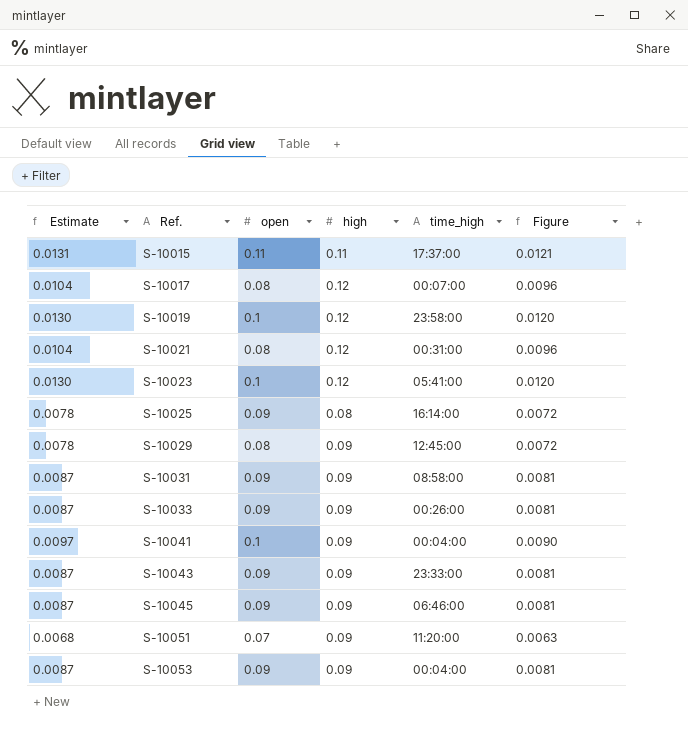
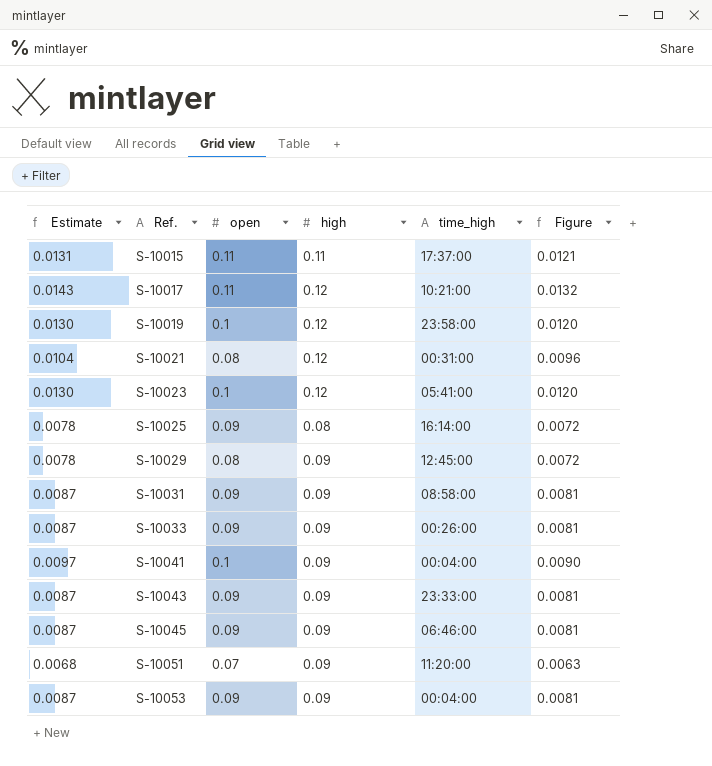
S-10017 | Estimate: 0.0104 -> 0.0143
S-10017 | open: 0.08 -> 0.11
S-10017 | time_high: 00:07:00 -> 10:21:00
S-10017 | Figure: 0.0096 -> 0.0132

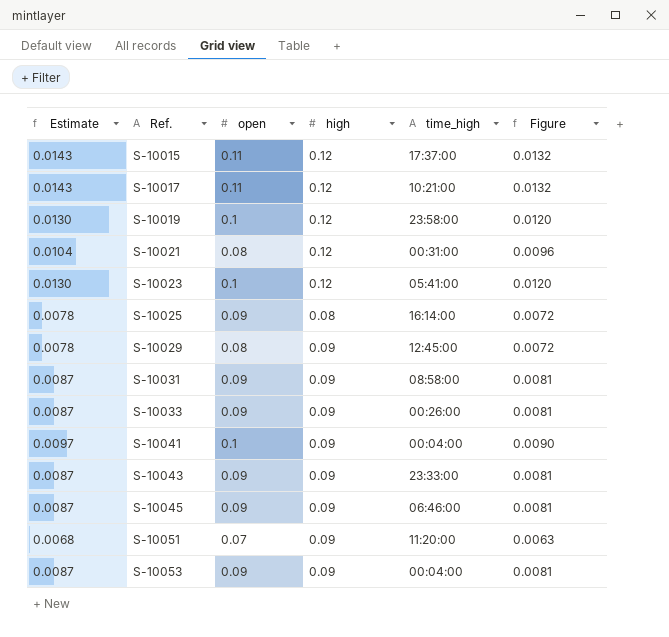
S-10015 | Estimate: 0.0131 -> 0.0143
S-10015 | high: 0.11 -> 0.12
S-10015 | Figure: 0.0121 -> 0.0132

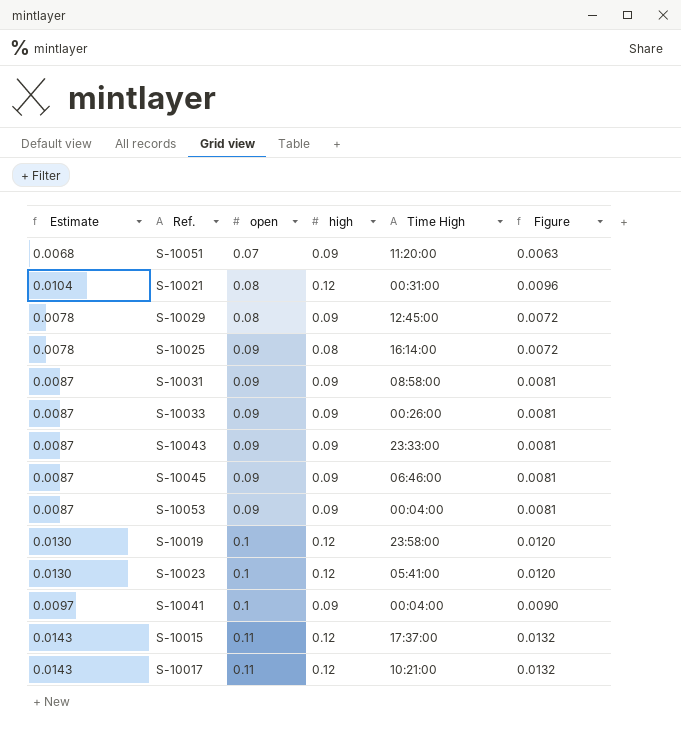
row order: Ref. ascending -> open ascending
column name: time_high -> Time High

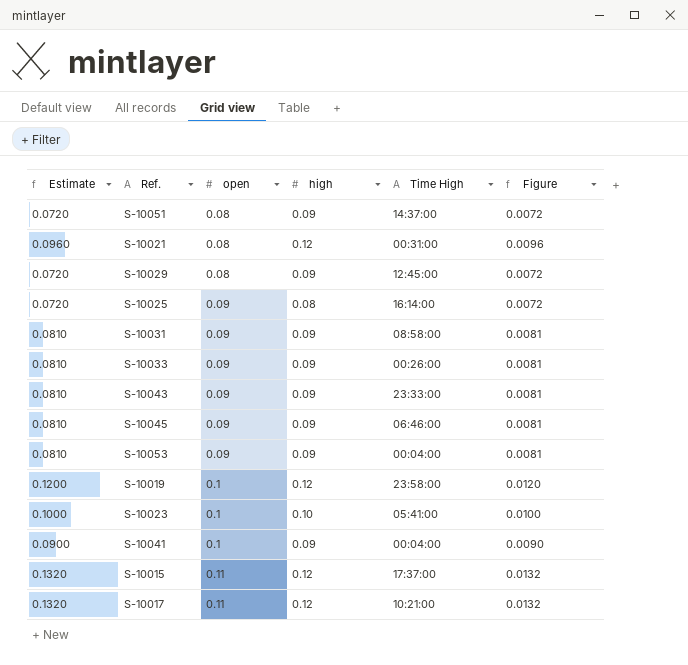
column Estimate | formula: [Figure] * 1.08 -> [Figure] * 10
S-10051 | open: 0.07 -> 0.08
S-10051 | Time High: 11:20:00 -> 14:37:00
S-10051 | Figure: 0.0063 -> 0.0072
S-10023 | high: 0.12 -> 0.10
S-10023 | Figure: 0.0120 -> 0.0100

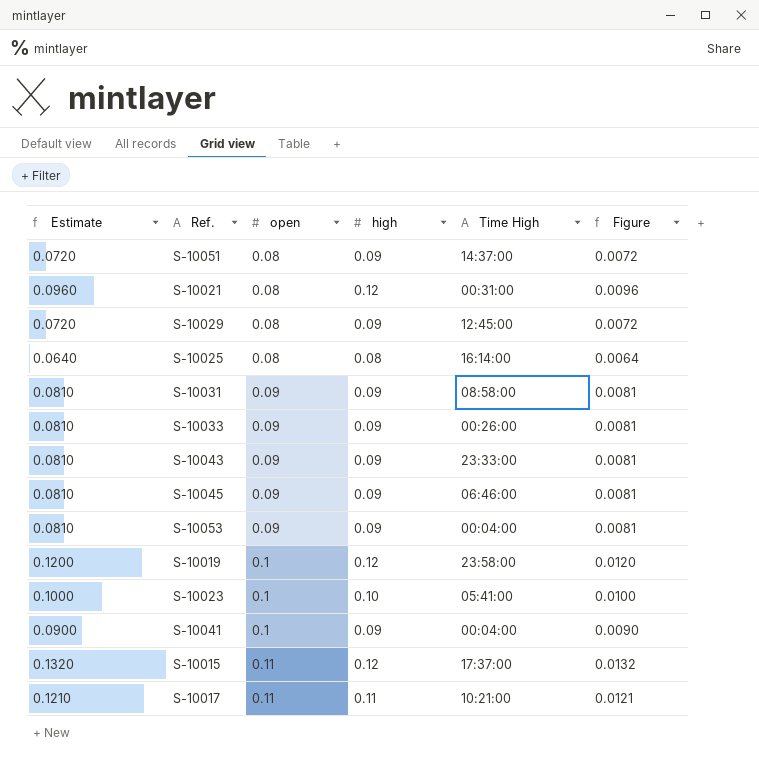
S-10025 | Estimate: 0.0720 -> 0.0640
S-10025 | open: 0.09 -> 0.08
S-10025 | Figure: 0.0072 -> 0.0064
S-10017 | Estimate: 0.1320 -> 0.1210
S-10017 | high: 0.12 -> 0.11
S-10017 | Figure: 0.0132 -> 0.0121

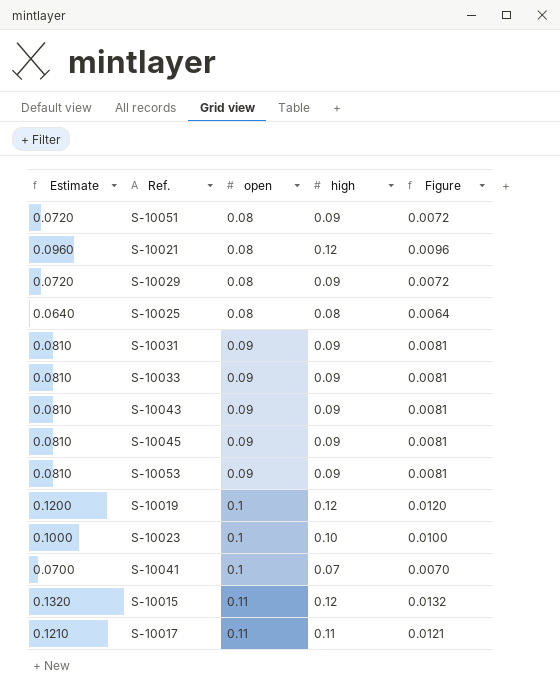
column Time High | position: 5 -> none
S-10041 | Estimate: 0.0900 -> 0.0700
S-10041 | high: 0.09 -> 0.07
S-10041 | Figure: 0.0090 -> 0.0070

